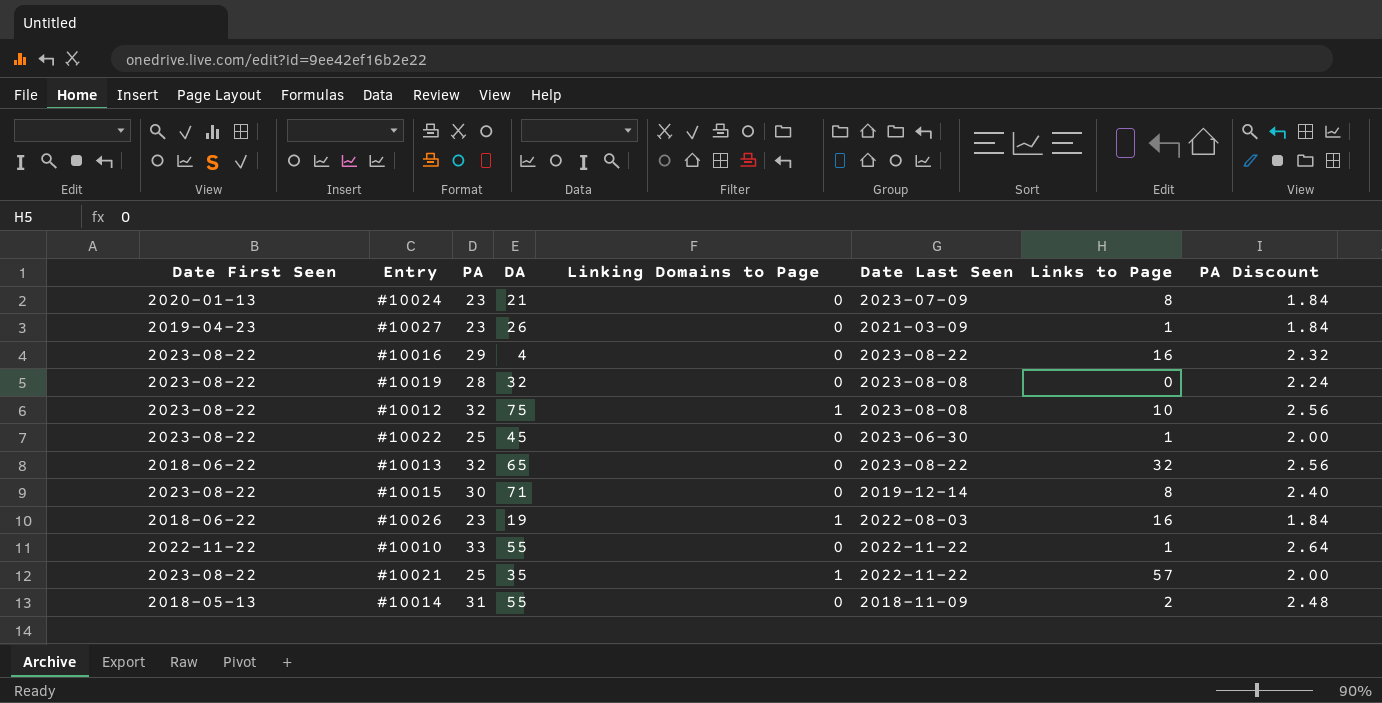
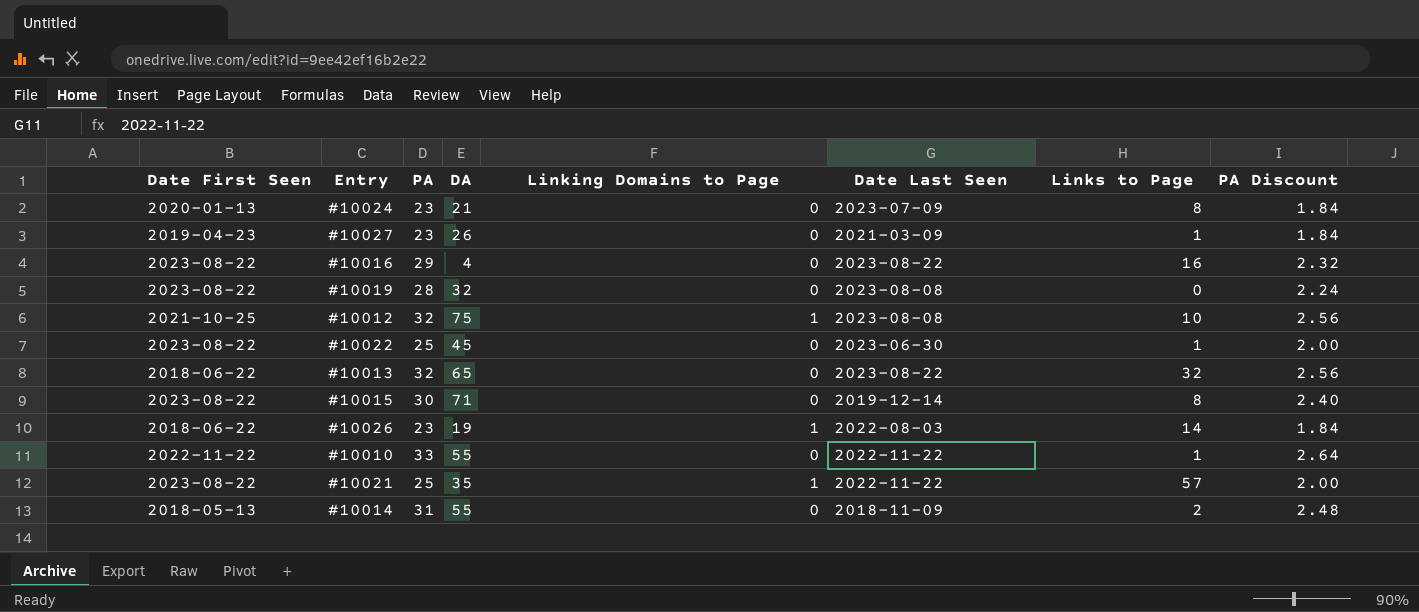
#10012 | Date First Seen: 2023-08-22 -> 2021-10-25
#10026 | Links to Page: 16 -> 14

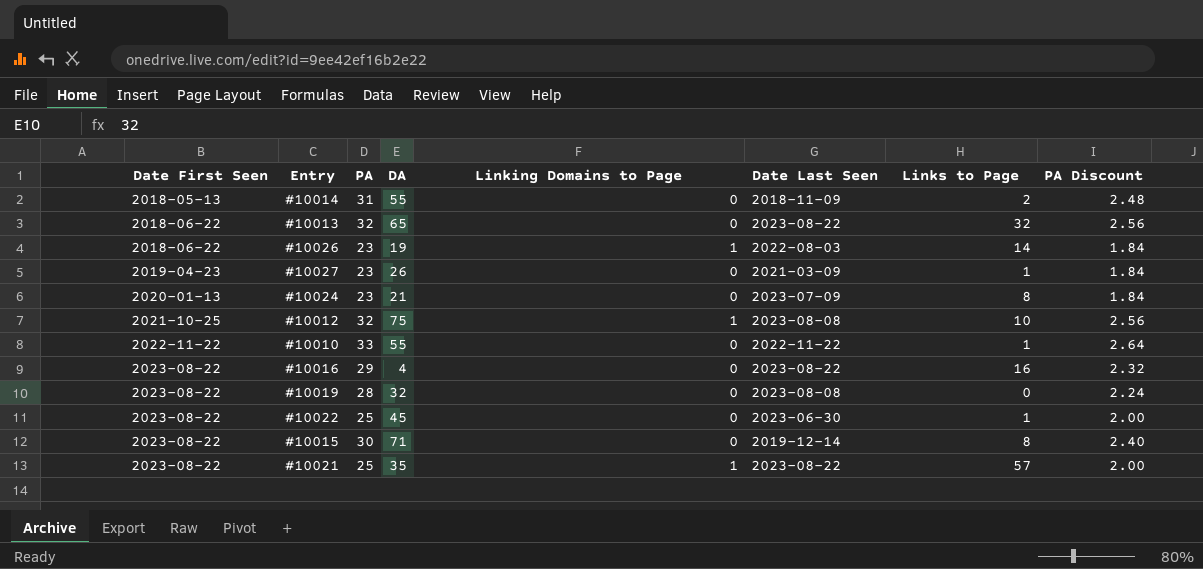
row order: none -> Date First Seen ascending
#10021 | Date Last Seen: 2022-11-22 -> 2023-08-22

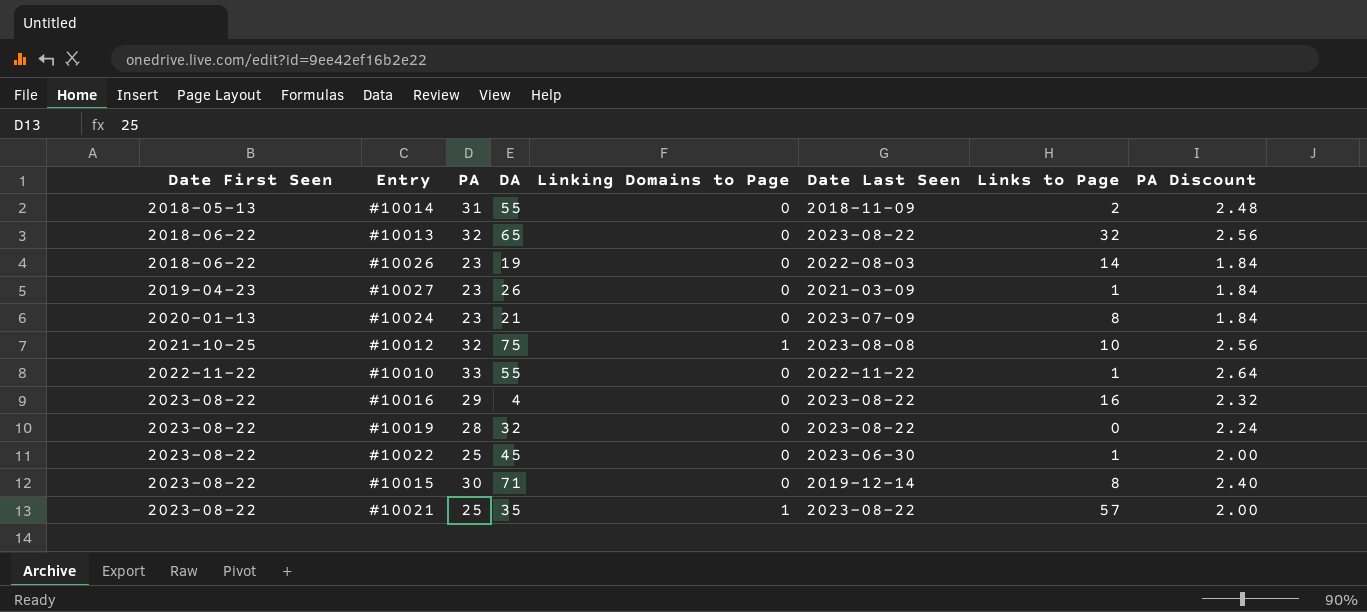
#10026 | Linking Domains to Page: 1 -> 0
#10019 | Date Last Seen: 2023-08-08 -> 2023-08-22

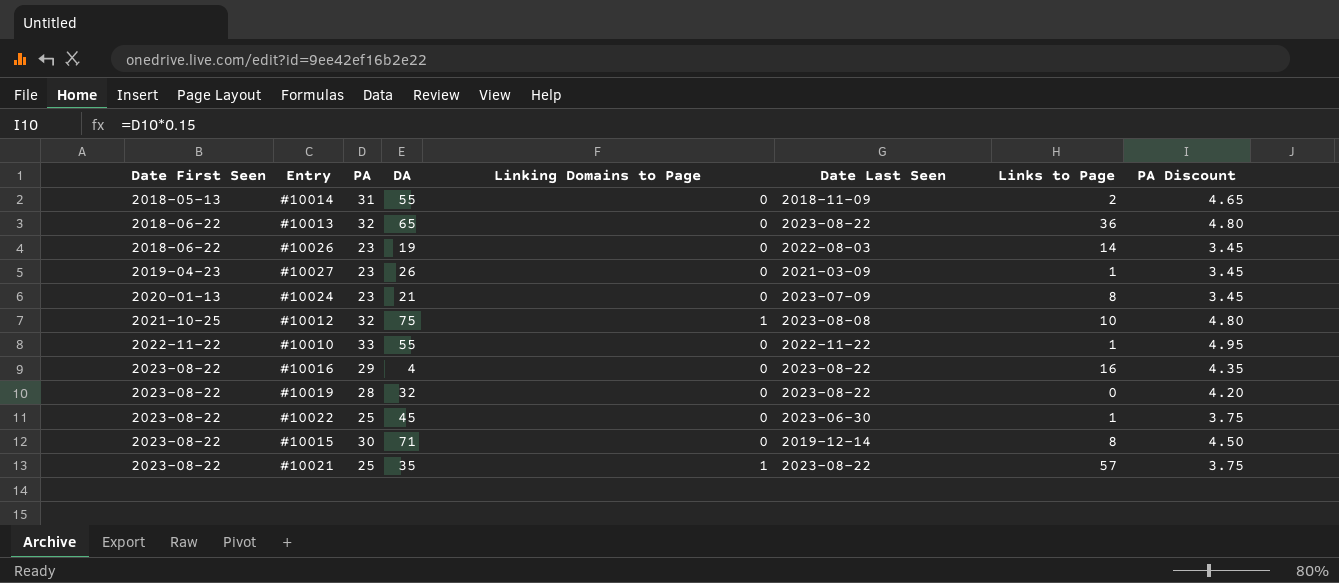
column PA Discount | formula: [PA] * 0.08 -> [PA] * 0.15
#10013 | Links to Page: 32 -> 36

